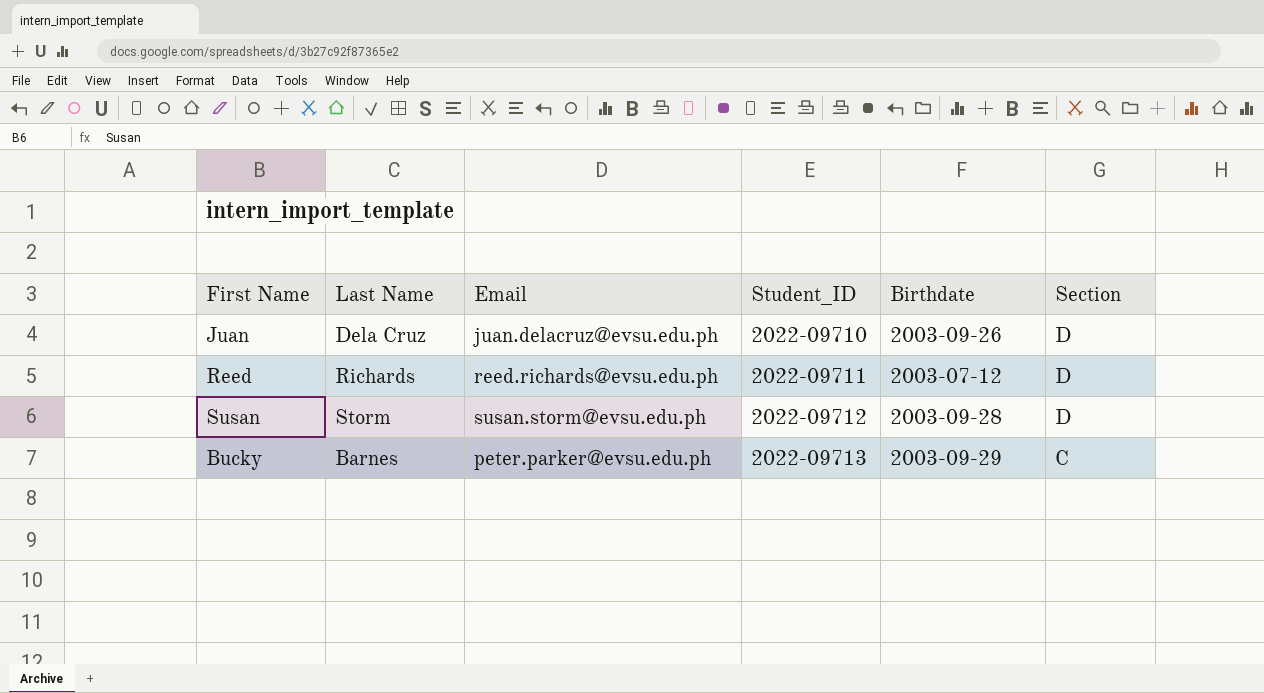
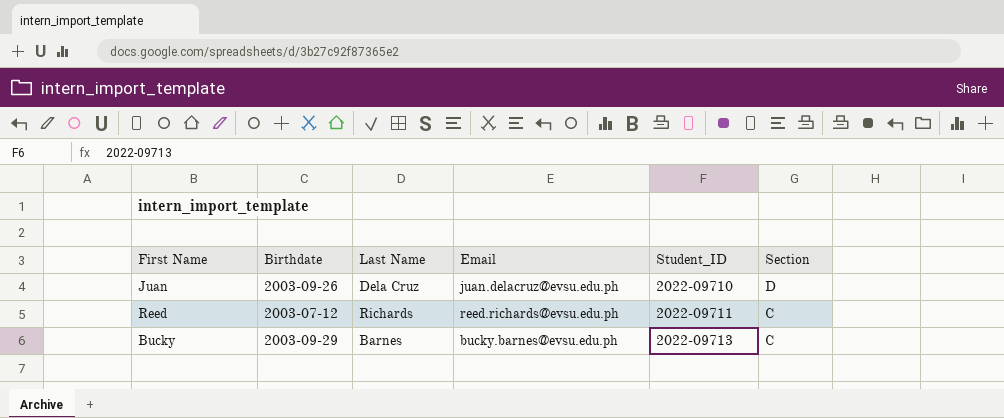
column Birthdate | position: 5 -> 2
row Susan: Storm | susan.storm@evsu.edu.ph | 2022-09712 | 2003-09-28 | D -> none
Reed | Section: D -> C
Bucky | Email: peter.parker@evsu.edu.ph -> bucky.barnes@evsu.edu.ph

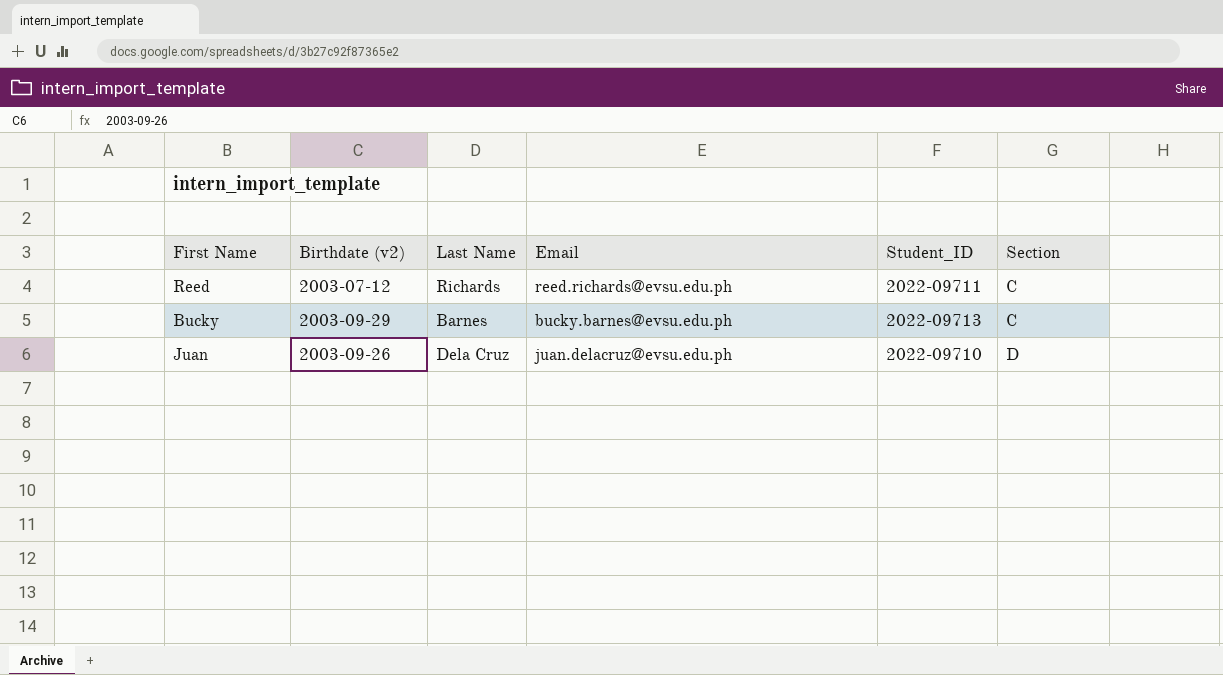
row order: Student_ID ascending -> Section ascending
column name: Birthdate -> Birthdate (v2)

